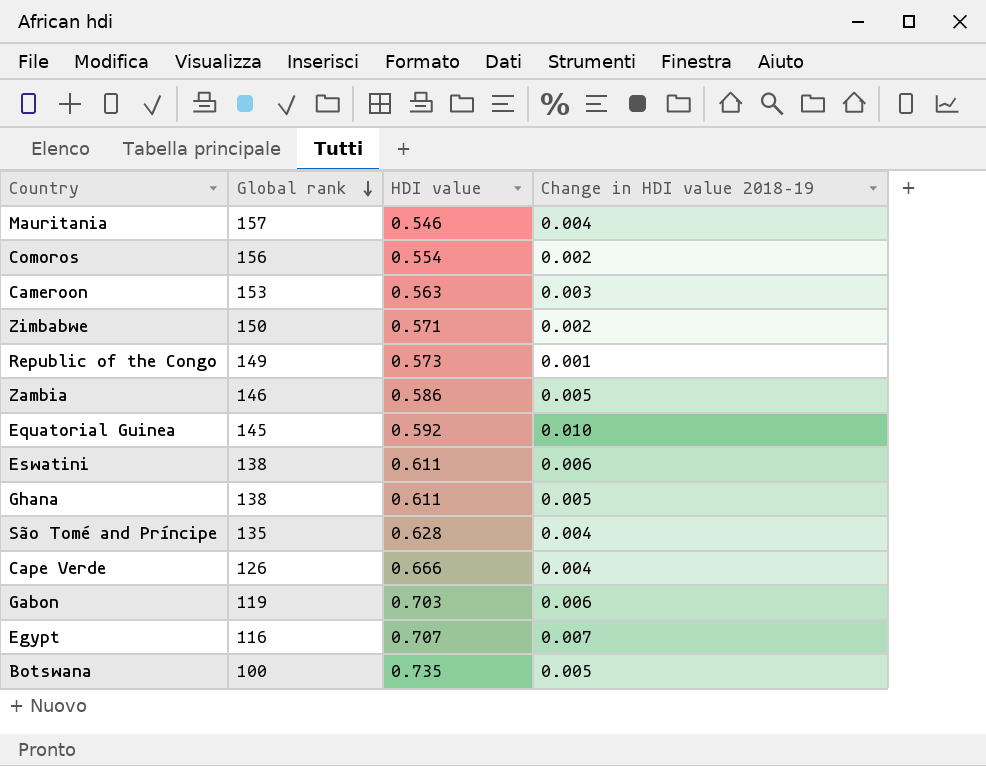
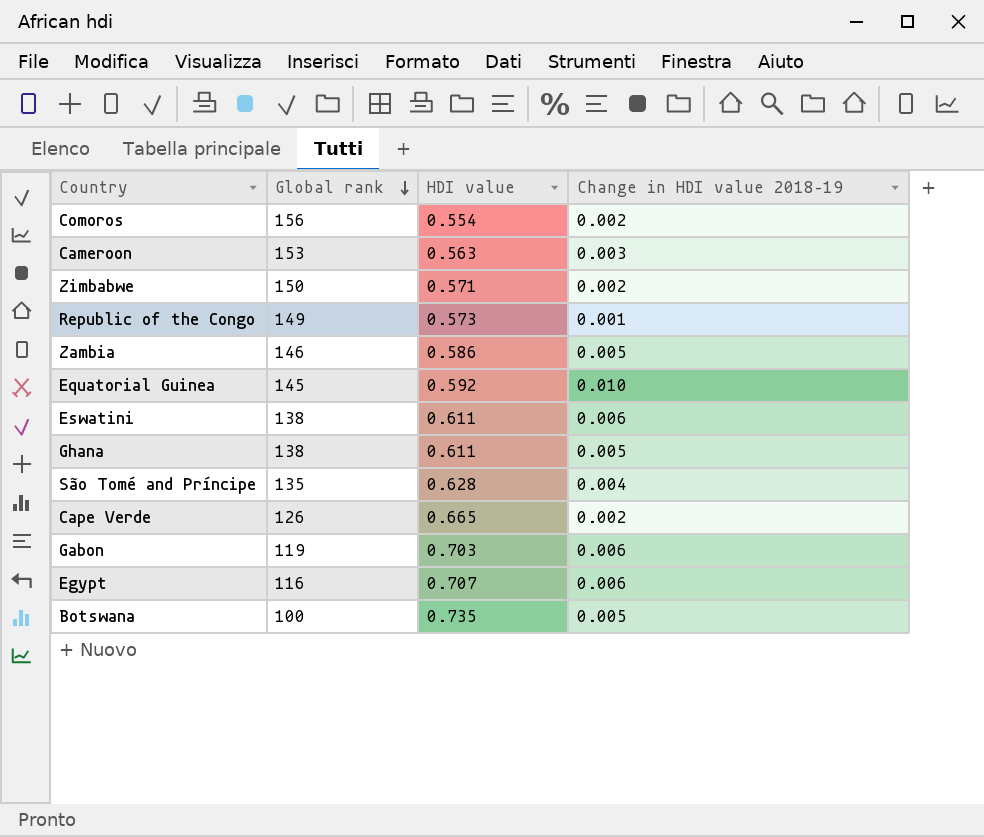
row Mauritania: 157 | 0.546 | 0.004 -> none
Cape Verde | HDI value: 0.666 -> 0.665
Cape Verde | Change in HDI value 2018–19: 0.004 -> 0.002
Egypt | Change in HDI value 2018–19: 0.007 -> 0.006

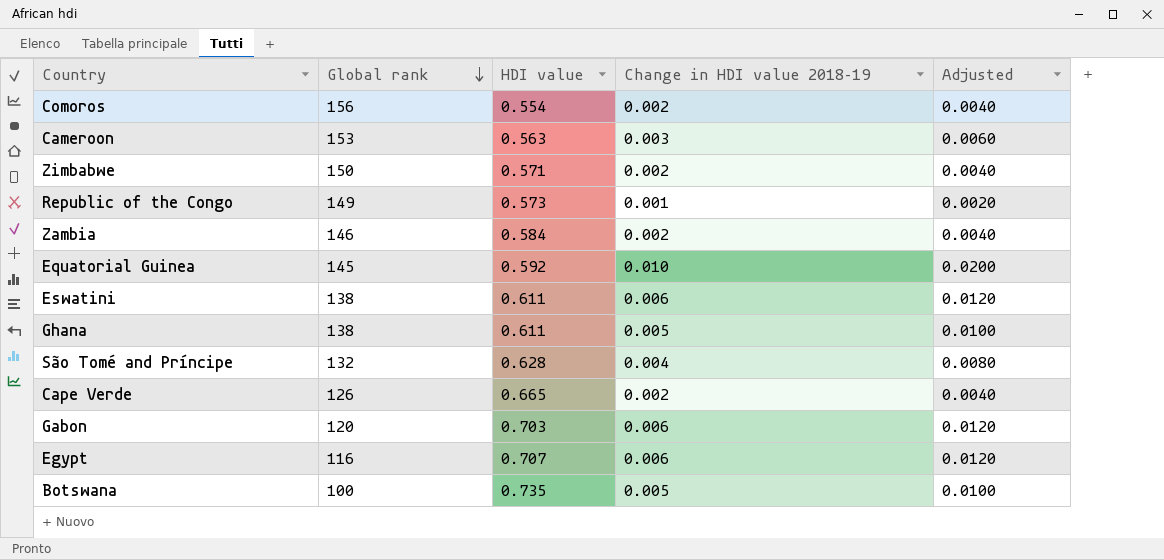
column Adjusted | formula: none -> [Change in HDI value 2018–19] * 2
Zambia | HDI value: 0.586 -> 0.584
Zambia | Change in HDI value 2018–19: 0.005 -> 0.002
São Tomé and Príncipe | Global rank: 135 -> 132
Gabon | Global rank: 119 -> 120

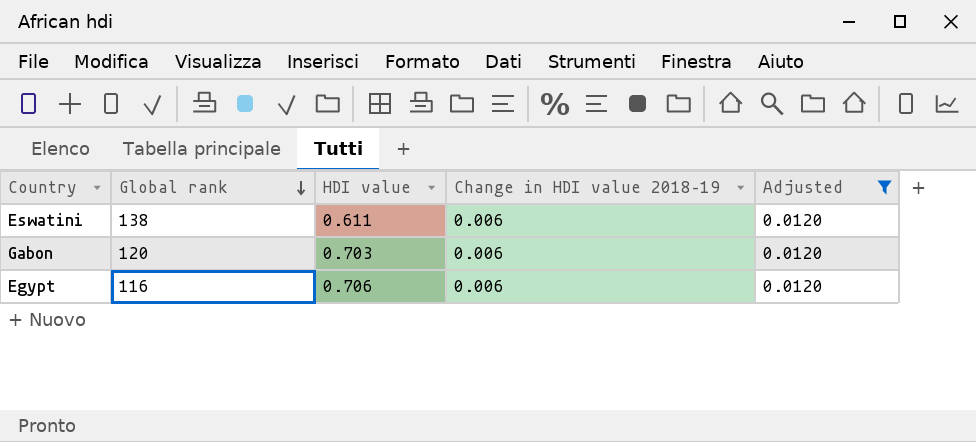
filter: none -> Adjusted = 0.0120
Egypt | HDI value: 0.707 -> 0.706

